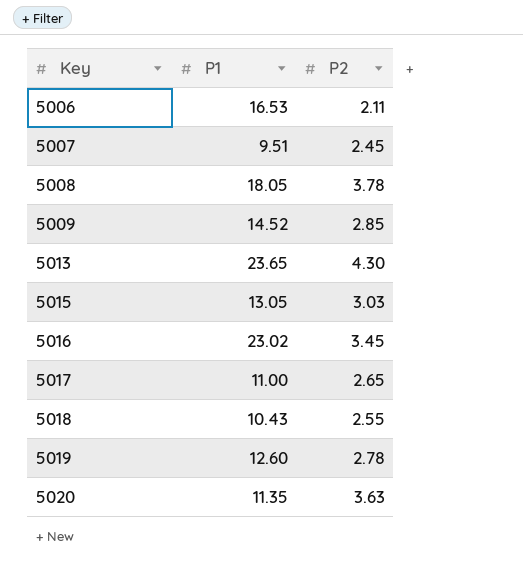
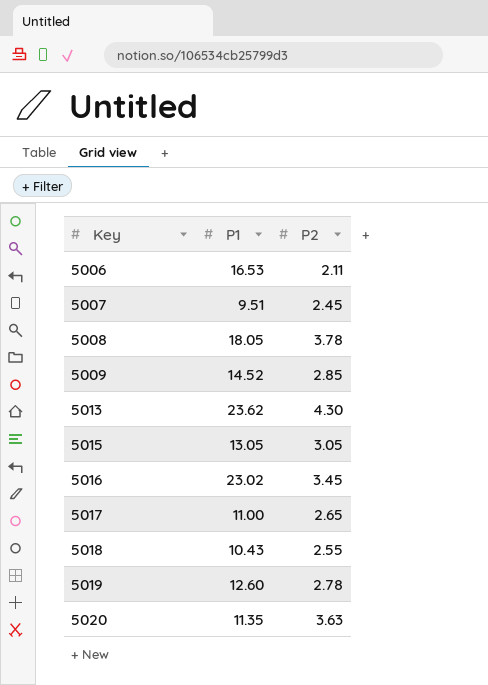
5013 | P1: 23.65 -> 23.62
5015 | P2: 3.03 -> 3.05

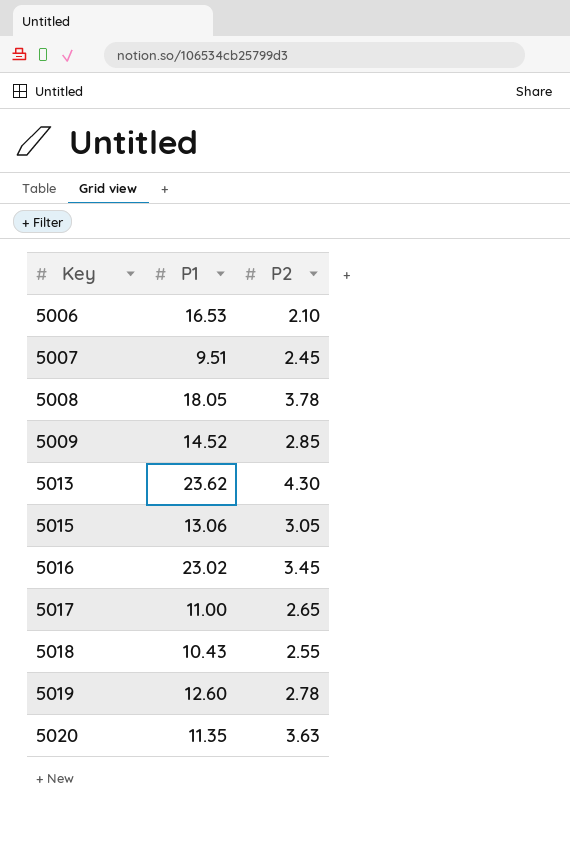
5006 | P2: 2.11 -> 2.10
5015 | P1: 13.05 -> 13.06

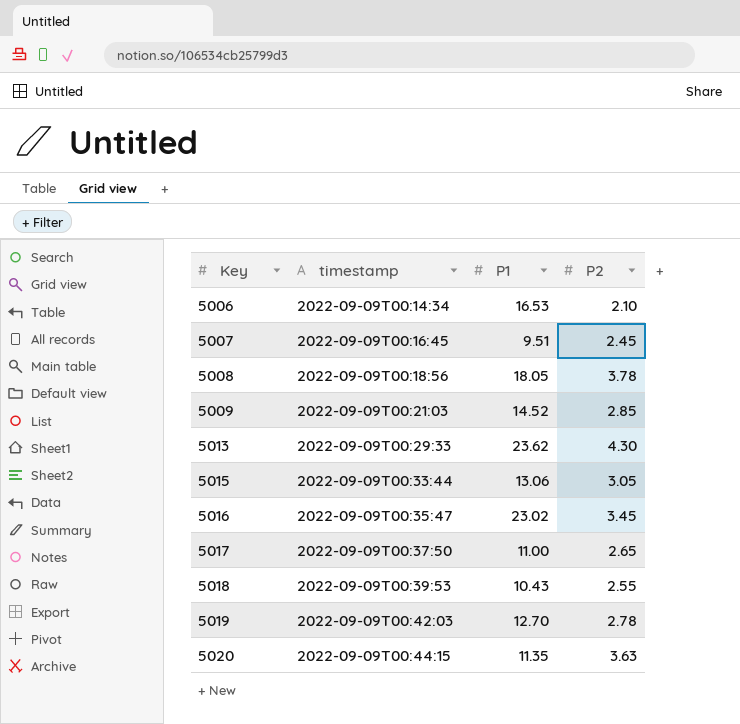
column timestamp | position: none -> 2
5019 | P1: 12.60 -> 12.70

